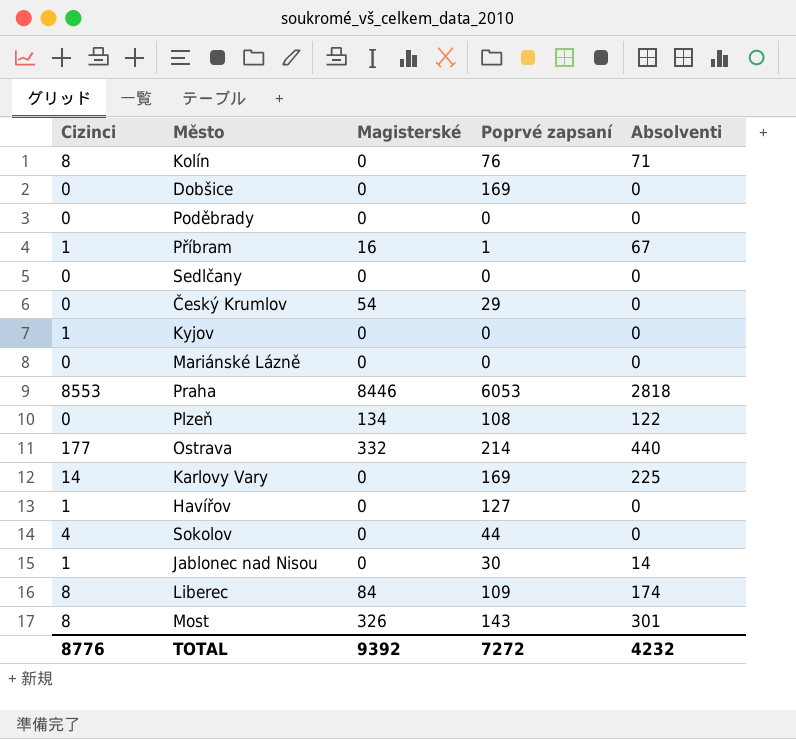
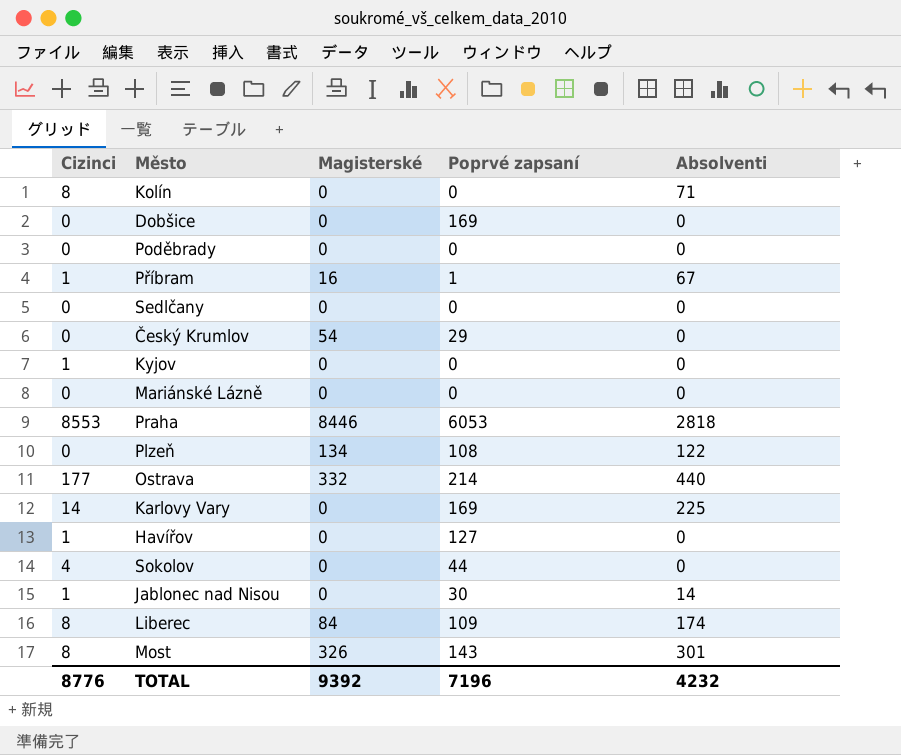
Kolín | Poprvé zapsaní: 76 -> 0
TOTAL | Poprvé zapsaní: 7272 -> 7196

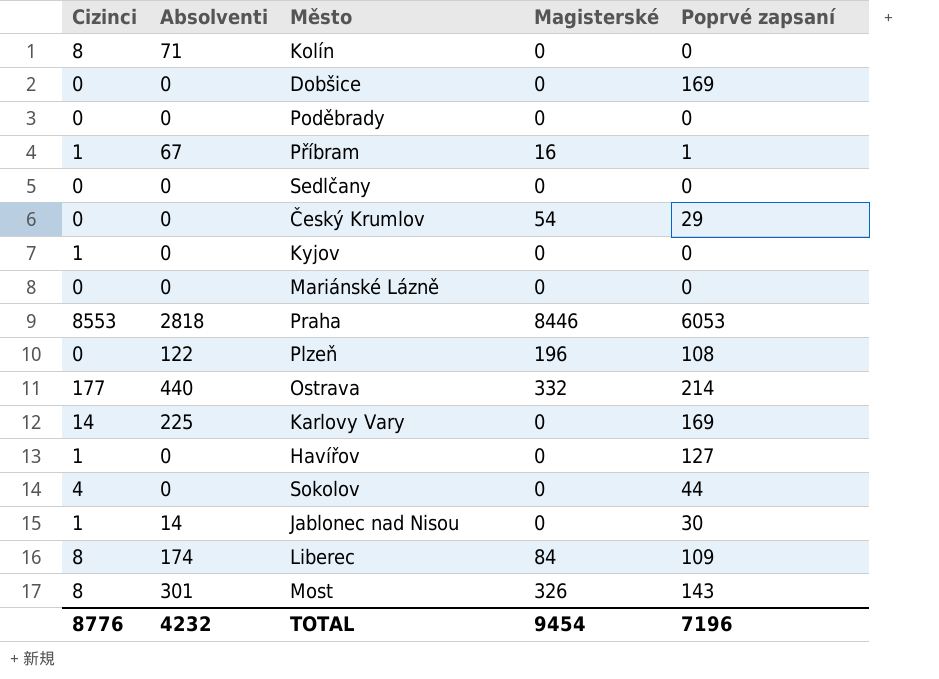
column Absolventi | position: 5 -> 2
Plzeň | Magisterské: 134 -> 196
TOTAL | Magisterské: 9392 -> 9454

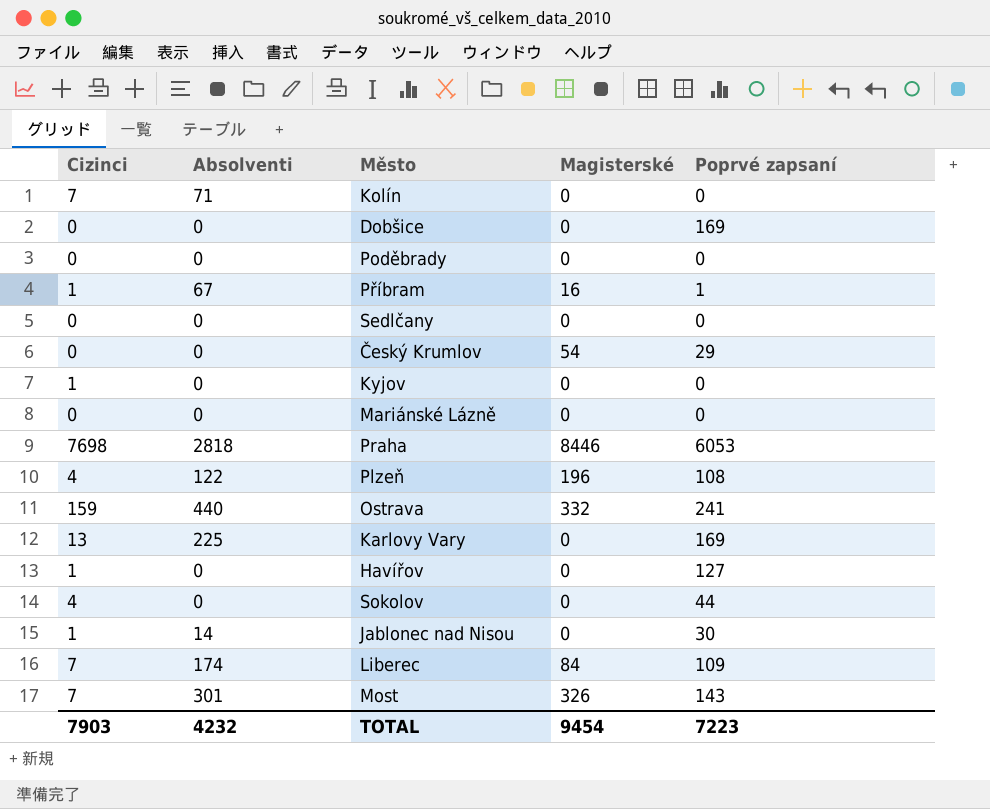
Kolín | Cizinci: 8 -> 7
Praha | Cizinci: 8553 -> 7698
Plzeň | Cizinci: 0 -> 4
Ostrava | Cizinci: 177 -> 159
Ostrava | Poprvé zapsaní: 214 -> 241
Karlovy Vary | Cizinci: 14 -> 13
Liberec | Cizinci: 8 -> 7
Most | Cizinci: 8 -> 7
TOTAL | Cizinci: 8776 -> 7903
TOTAL | Poprvé zapsaní: 7196 -> 7223

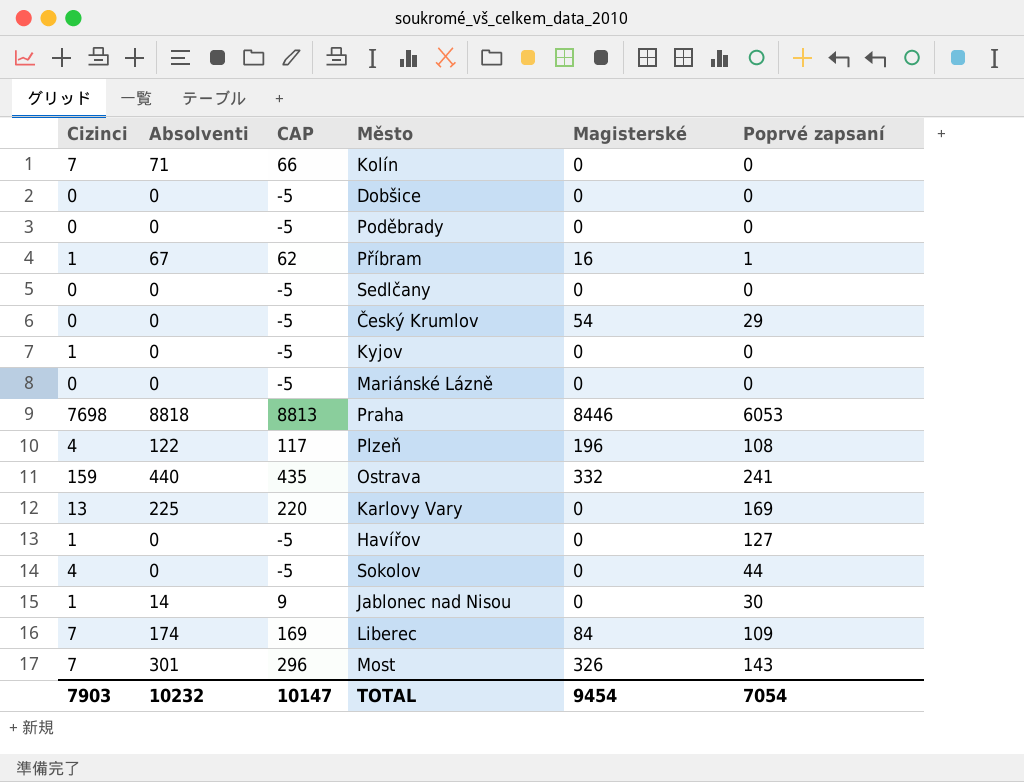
column CAP | formula: none -> [Absolventi] - 5
Dobšice | Poprvé zapsaní: 169 -> 0
Praha | Absolventi: 2818 -> 8818
TOTAL | Absolventi: 4232 -> 10232
TOTAL | Poprvé zapsaní: 7223 -> 7054

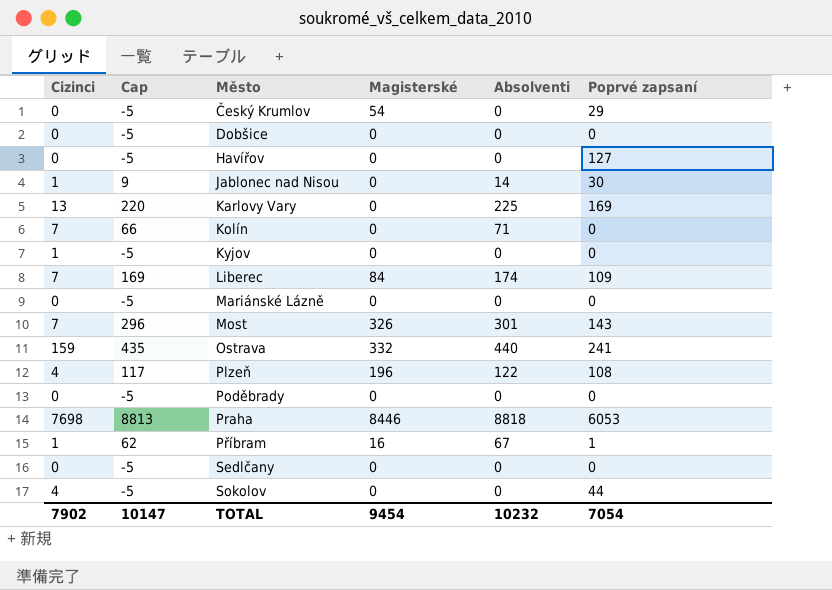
row order: none -> Město ascending
column name: CAP -> Cap
column Absolventi | position: 2 -> 5
Havířov | Cizinci: 1 -> 0
TOTAL | Cizinci: 7903 -> 7902

